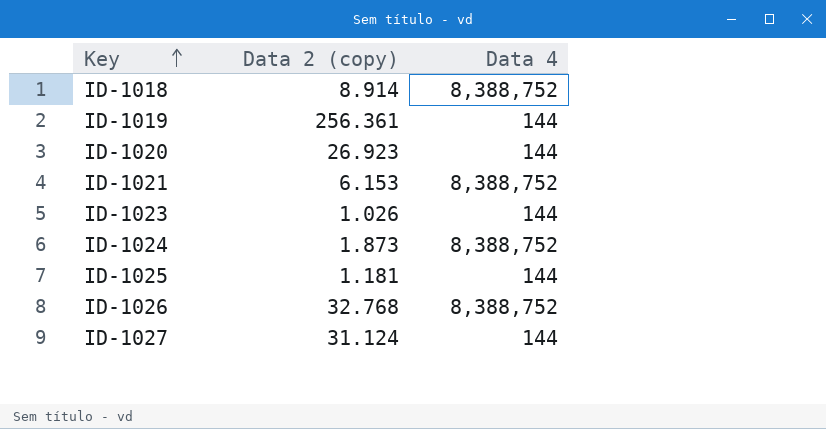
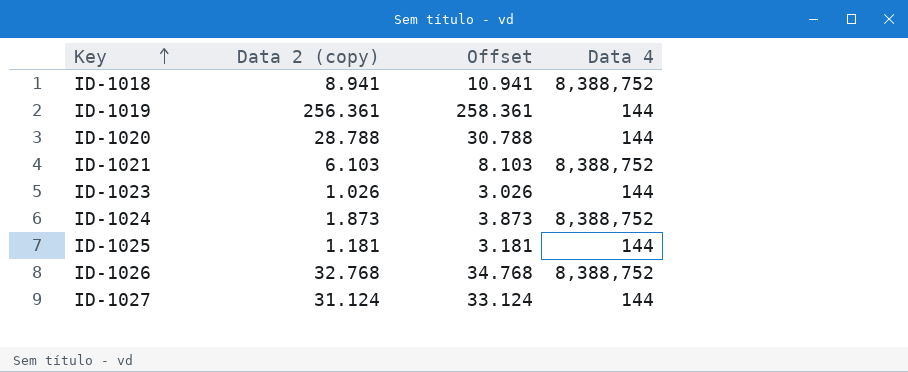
column Offset | formula: none -> [Data 2 (copy)] + 2
ID-1018 | Data 2 (copy): 8.914 -> 8.941
ID-1020 | Data 2 (copy): 26.923 -> 28.788
ID-1021 | Data 2 (copy): 6.153 -> 6.103

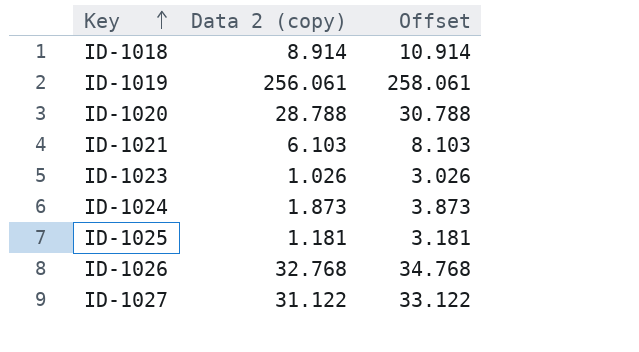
column Data 4 | position: 4 -> none
ID-1018 | Data 2 (copy): 8.941 -> 8.914
ID-1018 | Offset: 10.941 -> 10.914
ID-1019 | Data 2 (copy): 256.361 -> 256.061
ID-1019 | Offset: 258.361 -> 258.061
ID-1027 | Data 2 (copy): 31.124 -> 31.122
ID-1027 | Offset: 33.124 -> 33.122

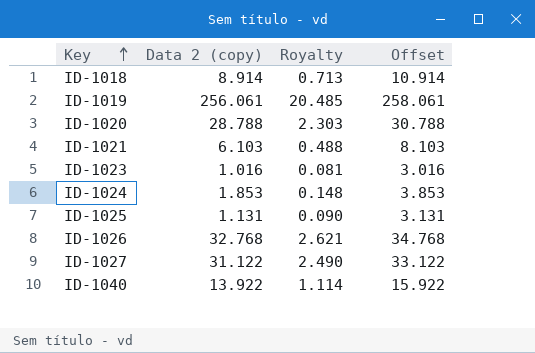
column Royalty | formula: none -> [Data 2 (copy)] * 0.08
ID-1023 | Data 2 (copy): 1.026 -> 1.016
ID-1023 | Offset: 3.026 -> 3.016
ID-1024 | Data 2 (copy): 1.873 -> 1.853
ID-1024 | Offset: 3.873 -> 3.853
ID-1025 | Data 2 (copy): 1.181 -> 1.131
ID-1025 | Offset: 3.181 -> 3.131
row ID-1040: none -> 13.922 | 1.114 | 15.922

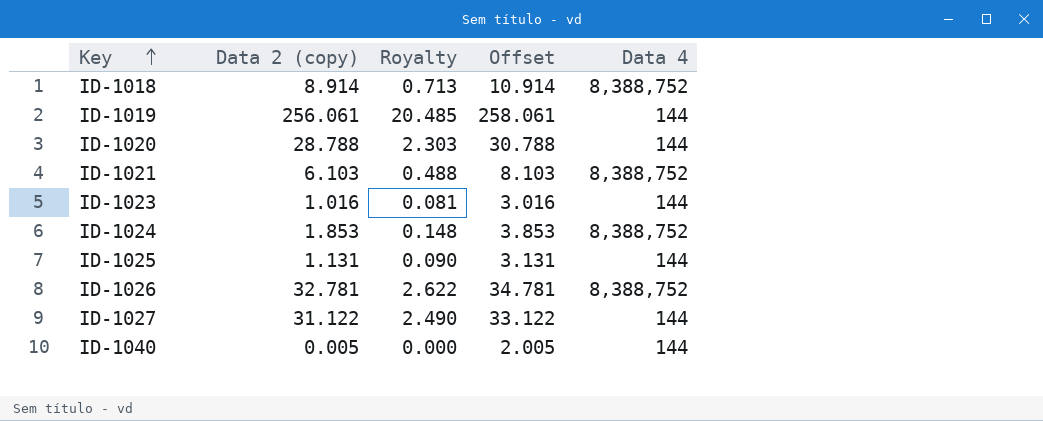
column Data 4 | position: none -> 5
ID-1026 | Data 2 (copy): 32.768 -> 32.781
ID-1026 | Royalty: 2.621 -> 2.622
ID-1026 | Offset: 34.768 -> 34.781
ID-1040 | Data 2 (copy): 13.922 -> 0.005
ID-1040 | Royalty: 1.114 -> 0.000
ID-1040 | Offset: 15.922 -> 2.005

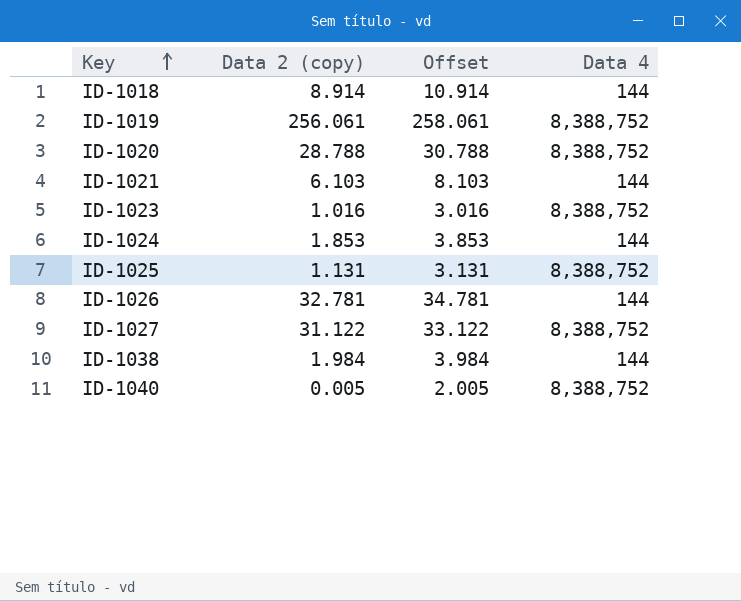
column Royalty | formula: [Data 2 (copy)] * 0.08 -> none
ID-1018 | Data 4: 8,388,752 -> 144
ID-1019 | Data 4: 144 -> 8,388,752
ID-1020 | Data 4: 144 -> 8,388,752
ID-1021 | Data 4: 8,388,752 -> 144
ID-1023 | Data 4: 144 -> 8,388,752
ID-1024 | Data 4: 8,388,752 -> 144
ID-1025 | Data 4: 144 -> 8,388,752
ID-1026 | Data 4: 8,388,752 -> 144
ID-1027 | Data 4: 144 -> 8,388,752
row ID-1038: none -> 1.984 | 3.984 | 144
ID-1040 | Data 4: 144 -> 8,388,752

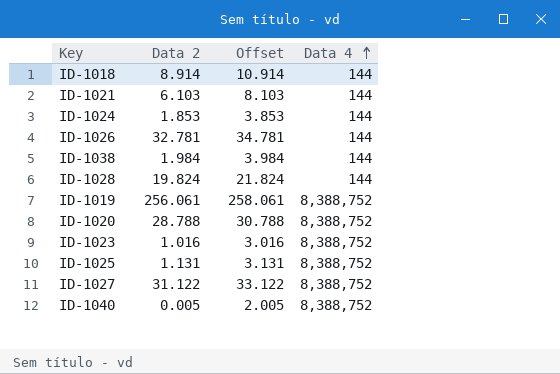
row order: Key ascending -> Data 4 ascending
column name: Data 2 (copy) -> Data 2
row ID-1028: none -> 19.824 | 21.824 | 144

